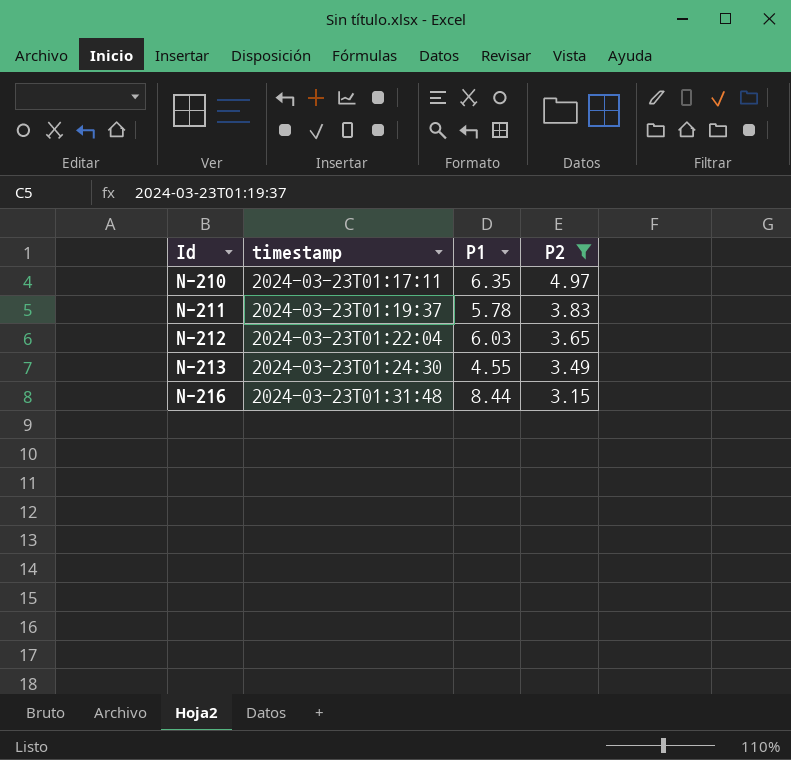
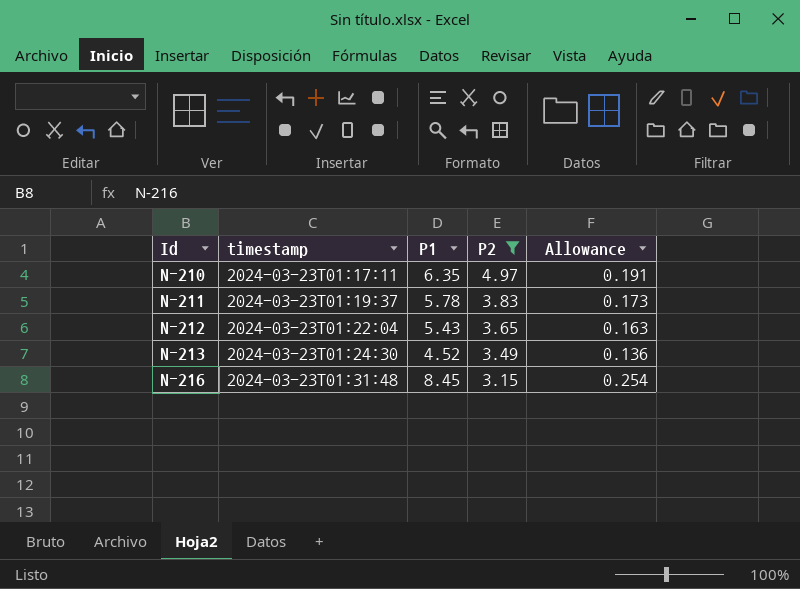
column Allowance | formula: none -> [P1] * 0.03
N-212 | P1: 6.03 -> 5.43
N-213 | P1: 4.55 -> 4.52
N-216 | P1: 8.44 -> 8.45

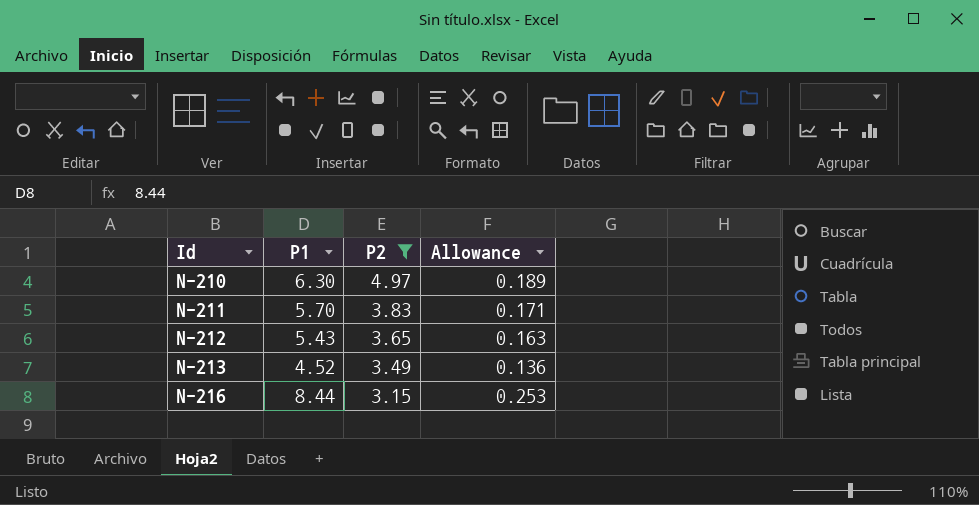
column timestamp | position: 2 -> none
N-210 | P1: 6.35 -> 6.30
N-210 | Allowance: 0.191 -> 0.189
N-211 | P1: 5.78 -> 5.70
N-211 | Allowance: 0.173 -> 0.171
N-216 | P1: 8.45 -> 8.44
N-216 | Allowance: 0.254 -> 0.253

